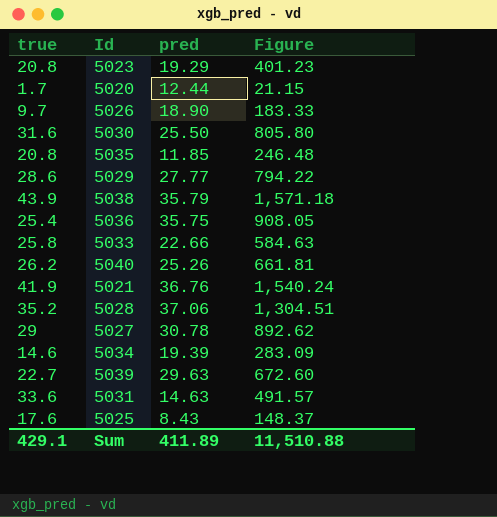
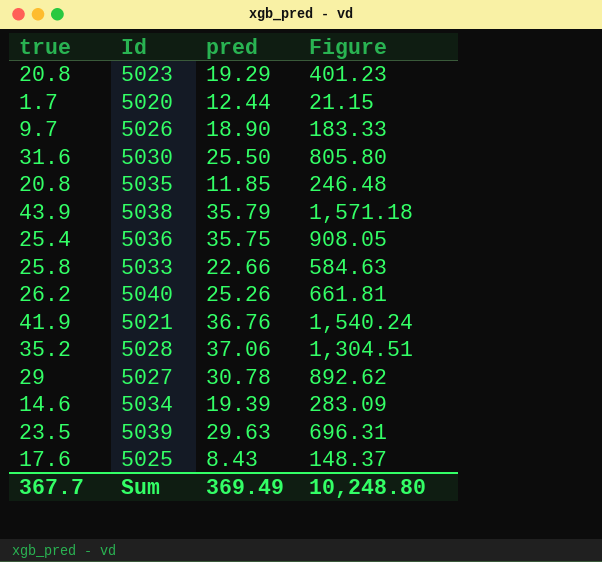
row 5029: 28.6 | 27.77 | 794.22 -> none
row 5031: 33.6 | 14.63 | 491.57 -> none
5039 | true: 22.7 -> 23.5
5039 | Figure: 672.60 -> 696.31
Sum | true: 429.1 -> 367.7
Sum | pred: 411.89 -> 369.49
Sum | Figure: 11,510.88 -> 10,248.80

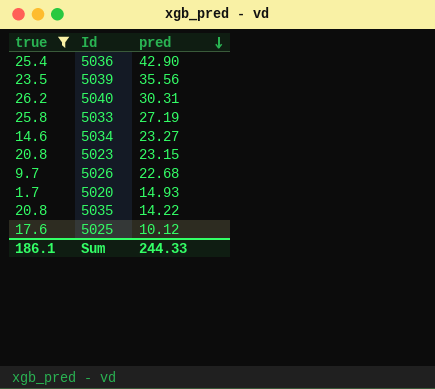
filter: none -> true <= 26.2
row order: none -> pred descending
column Figure | formula: [true] * [pred] -> none
5036 | pred: 35.75 -> 42.90
5039 | pred: 29.63 -> 35.56
5040 | pred: 25.26 -> 30.31
5033 | pred: 22.66 -> 27.19
5034 | pred: 19.39 -> 23.27
5023 | pred: 19.29 -> 23.15
5026 | pred: 18.90 -> 22.68
5020 | pred: 12.44 -> 14.93
5035 | pred: 11.85 -> 14.22
5025 | pred: 8.43 -> 10.12
Sum | true: 367.7 -> 186.1
Sum | pred: 369.49 -> 244.33

